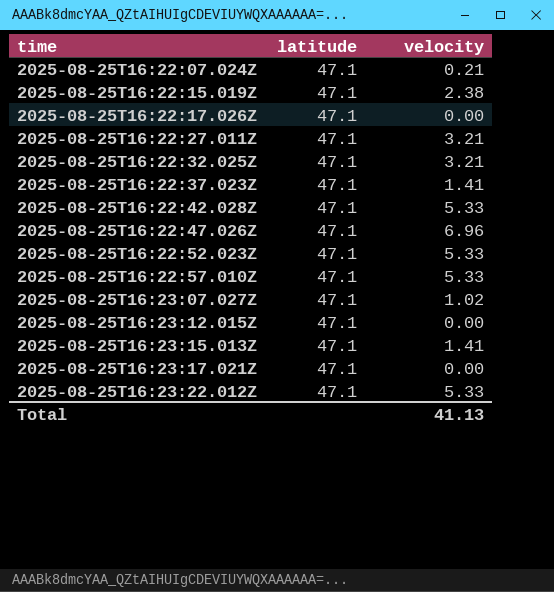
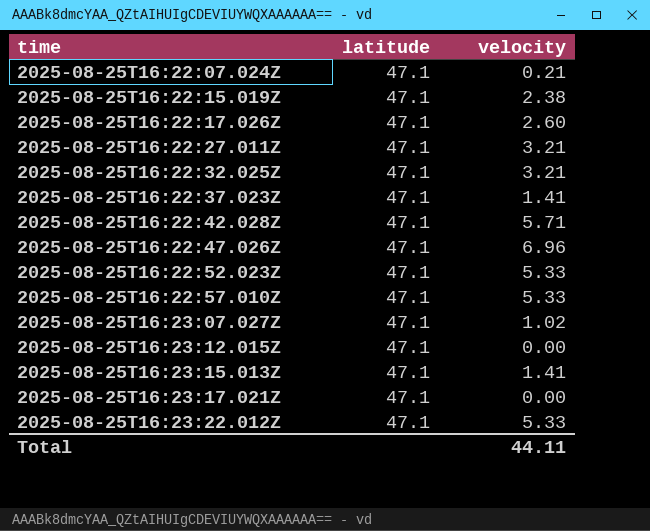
2025-08-25T16:22:17.026Z | velocity: 0.00 -> 2.60
2025-08-25T16:22:42.028Z | velocity: 5.33 -> 5.71
Total | velocity: 41.13 -> 44.11

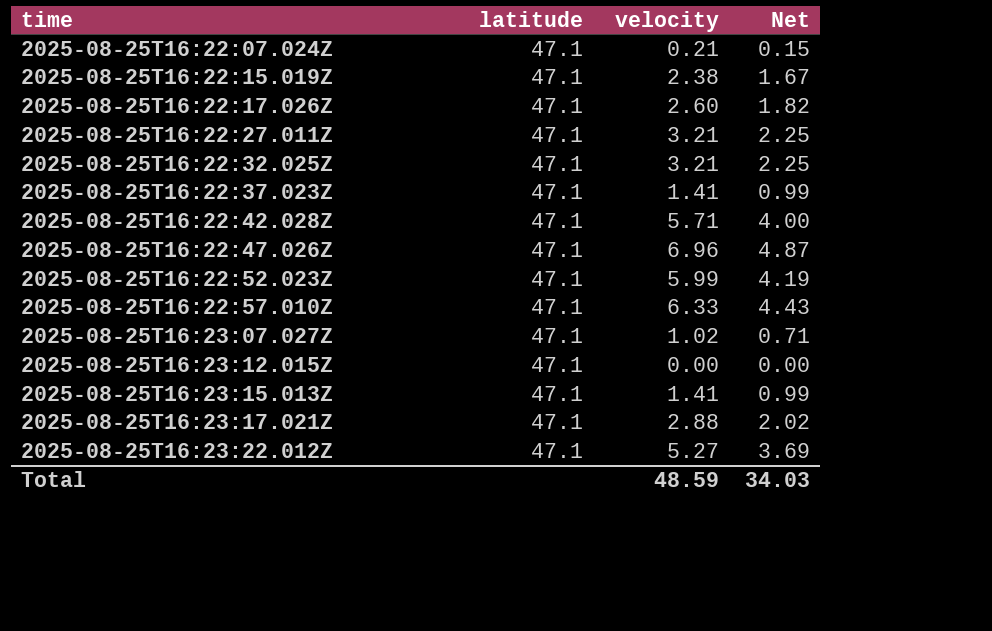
column Net | formula: none -> [velocity] * 0.7
2025-08-25T16:22:52.023Z | velocity: 5.33 -> 5.99
2025-08-25T16:22:57.010Z | velocity: 5.33 -> 6.33
2025-08-25T16:23:17.021Z | velocity: 0.00 -> 2.88
2025-08-25T16:23:22.012Z | velocity: 5.33 -> 5.27
Total | velocity: 44.11 -> 48.59

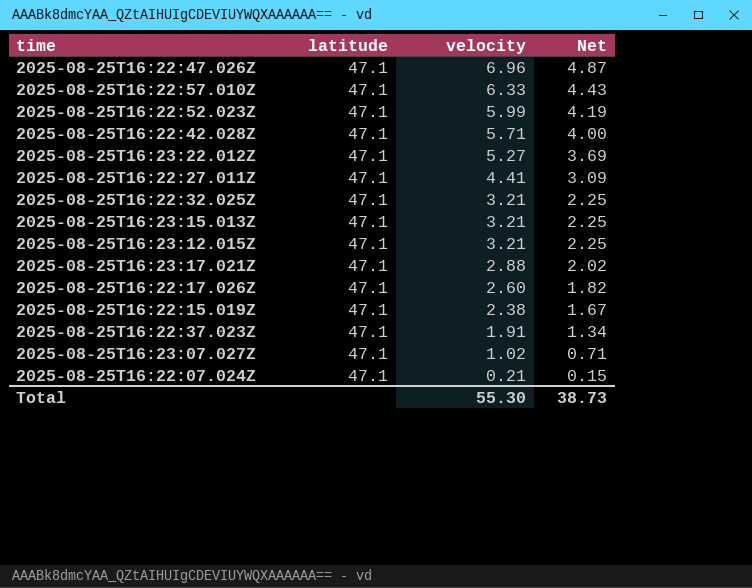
row order: time ascending -> velocity descending
2025-08-25T16:22:27.011Z | velocity: 3.21 -> 4.41
2025-08-25T16:22:27.011Z | Net: 2.25 -> 3.09
2025-08-25T16:23:15.013Z | velocity: 1.41 -> 3.21
2025-08-25T16:23:15.013Z | Net: 0.99 -> 2.25
2025-08-25T16:23:12.015Z | velocity: 0.00 -> 3.21
2025-08-25T16:23:12.015Z | Net: 0.00 -> 2.25
2025-08-25T16:22:37.023Z | velocity: 1.41 -> 1.91
2025-08-25T16:22:37.023Z | Net: 0.99 -> 1.34
Total | velocity: 48.59 -> 55.30
Total | Net: 34.03 -> 38.73

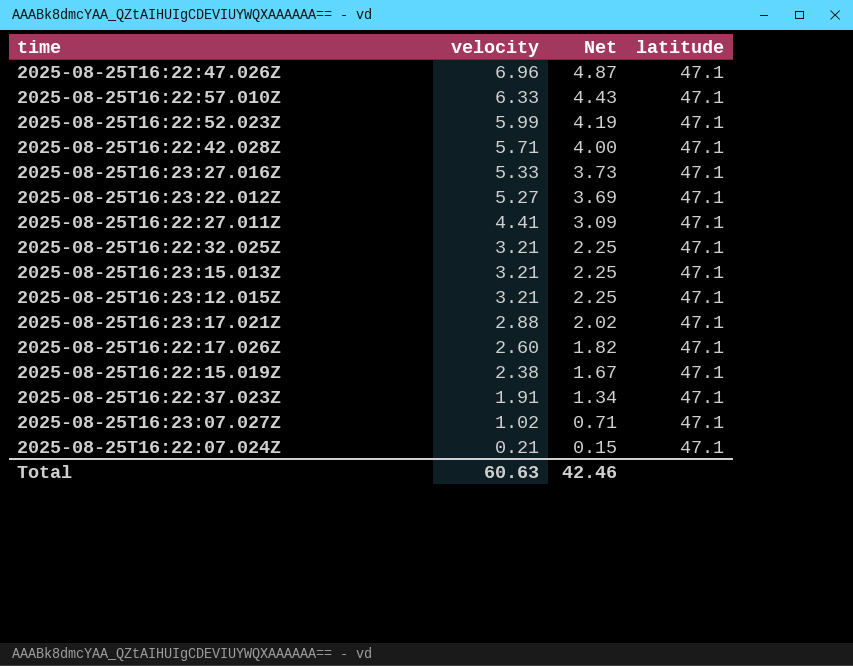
column latitude | position: 2 -> 4
row 2025-08-25T16:23:27.016Z: none -> 5.33 | 3.73 | 47.1
Total | velocity: 55.30 -> 60.63
Total | Net: 38.73 -> 42.46

